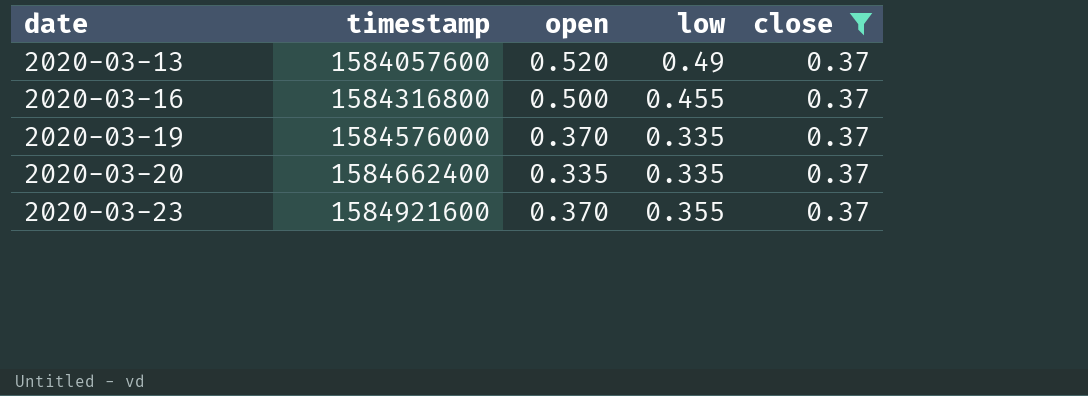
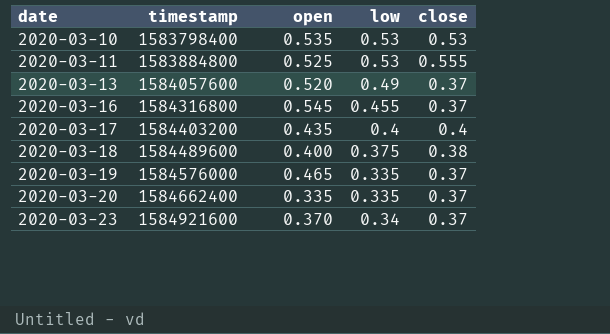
filter: close = 0.37 -> none
2020-03-16 | open: 0.500 -> 0.545
2020-03-19 | open: 0.370 -> 0.465
2020-03-23 | low: 0.355 -> 0.34

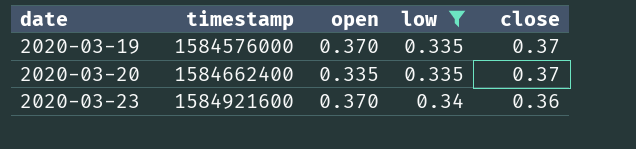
filter: none -> low <= 0.34
2020-03-19 | open: 0.465 -> 0.370
2020-03-23 | close: 0.37 -> 0.36

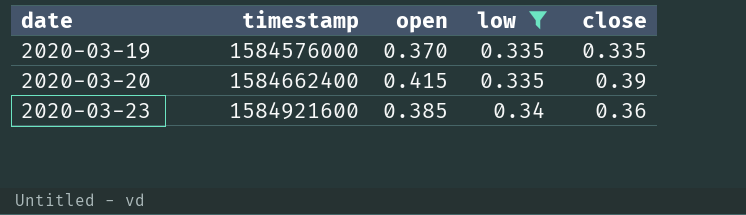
2020-03-19 | close: 0.37 -> 0.335
2020-03-20 | open: 0.335 -> 0.415
2020-03-20 | close: 0.37 -> 0.39
2020-03-23 | open: 0.370 -> 0.385

